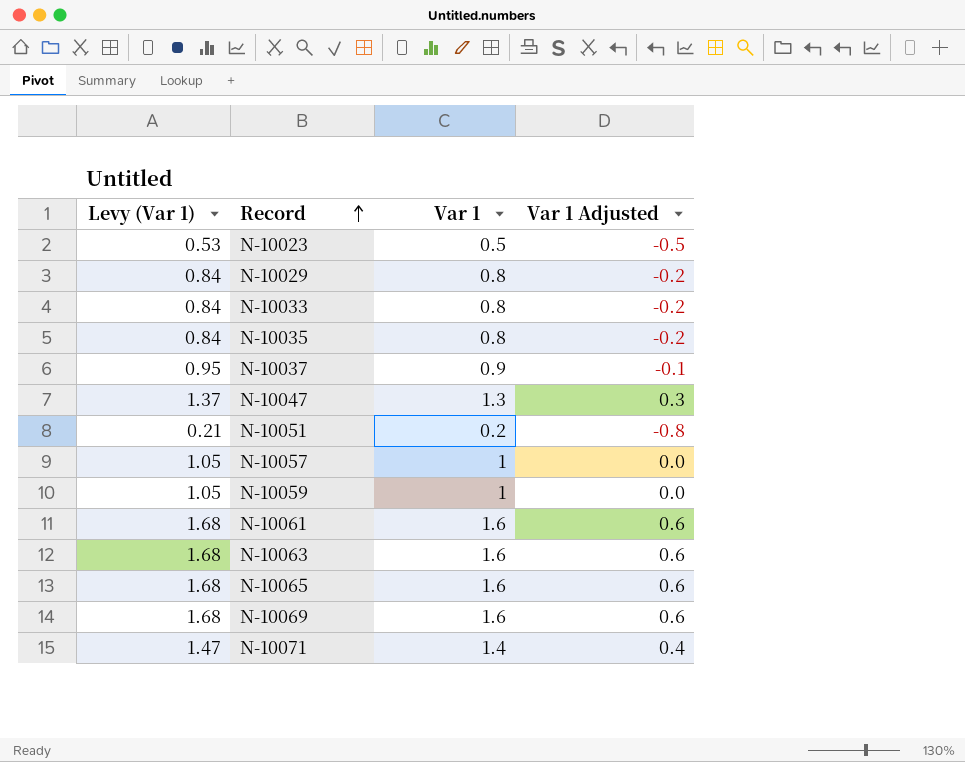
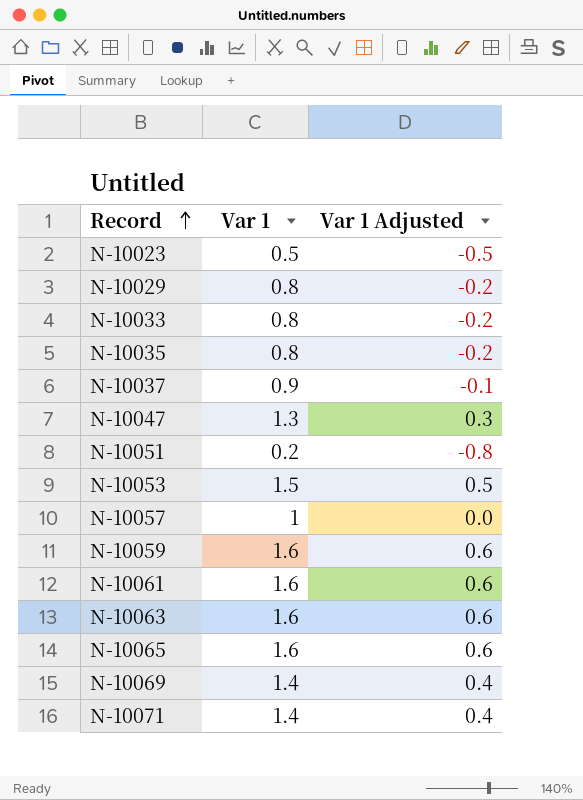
column Levy (Var 1) | formula: [Var 1] * 1.05 -> none
row N-10053: none -> 1.5 | 0.5
N-10059 | Var 1: 1 -> 1.6
N-10059 | Var 1 Adjusted: 0.0 -> 0.6
N-10069 | Var 1: 1.6 -> 1.4
N-10069 | Var 1 Adjusted: 0.6 -> 0.4

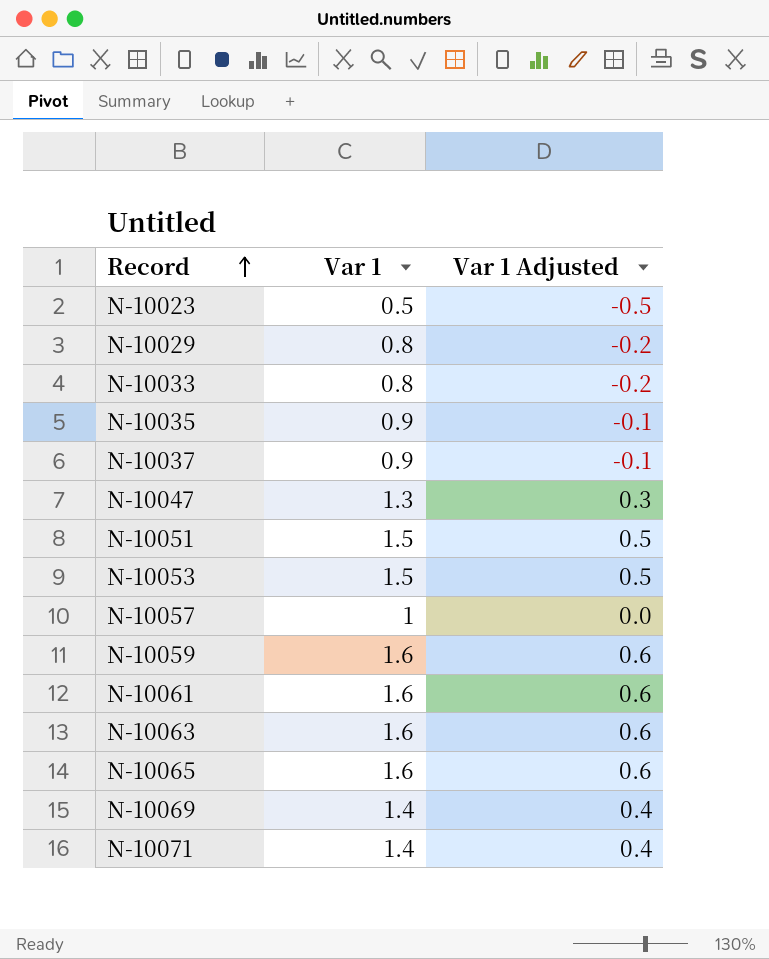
N-10035 | Var 1: 0.8 -> 0.9
N-10035 | Var 1 Adjusted: -0.2 -> -0.1
N-10051 | Var 1: 0.2 -> 1.5
N-10051 | Var 1 Adjusted: -0.8 -> 0.5

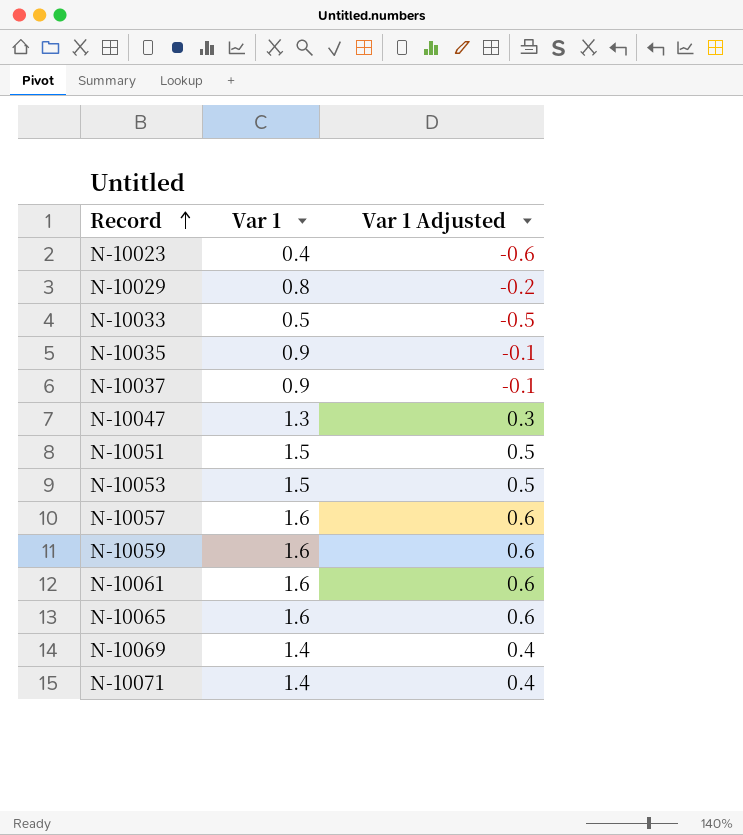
row N-10063: 1.6 | 0.6 -> none
N-10023 | Var 1: 0.5 -> 0.4
N-10023 | Var 1 Adjusted: -0.5 -> -0.6
N-10033 | Var 1: 0.8 -> 0.5
N-10033 | Var 1 Adjusted: -0.2 -> -0.5
N-10057 | Var 1: 1 -> 1.6
N-10057 | Var 1 Adjusted: 0.0 -> 0.6

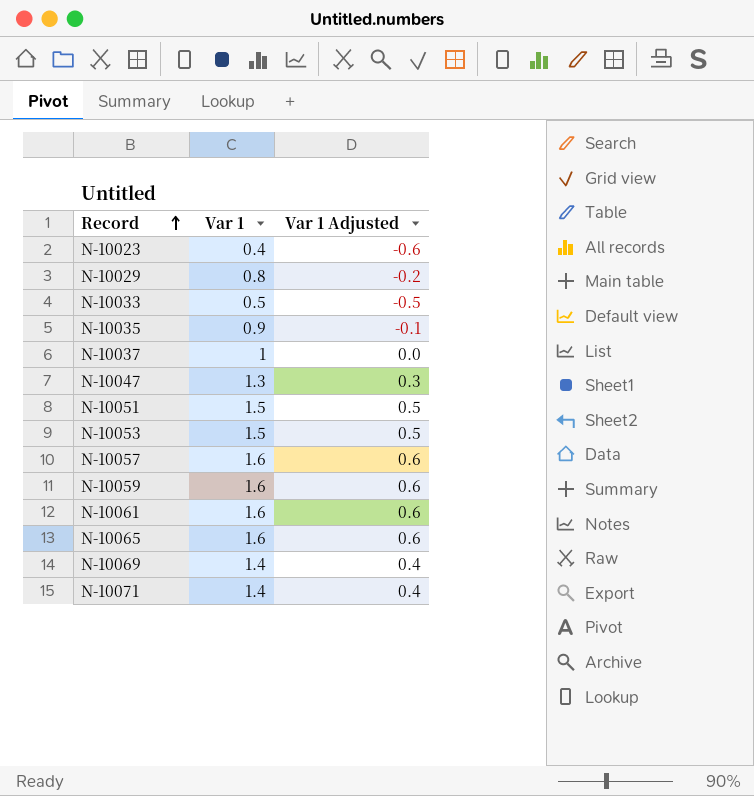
N-10037 | Var 1: 0.9 -> 1
N-10037 | Var 1 Adjusted: -0.1 -> 0.0

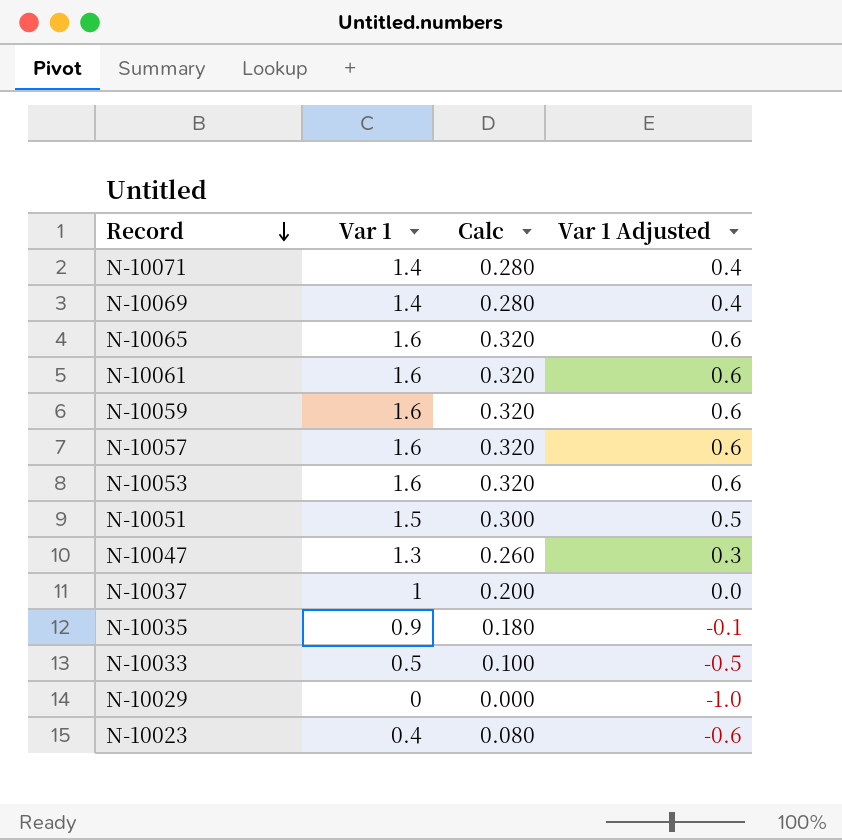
row order: Record ascending -> Record descending
column Calc | formula: none -> [Var 1] * 0.2
N-10053 | Var 1: 1.5 -> 1.6
N-10053 | Var 1 Adjusted: 0.5 -> 0.6
N-10029 | Var 1: 0.8 -> 0
N-10029 | Var 1 Adjusted: -0.2 -> -1.0

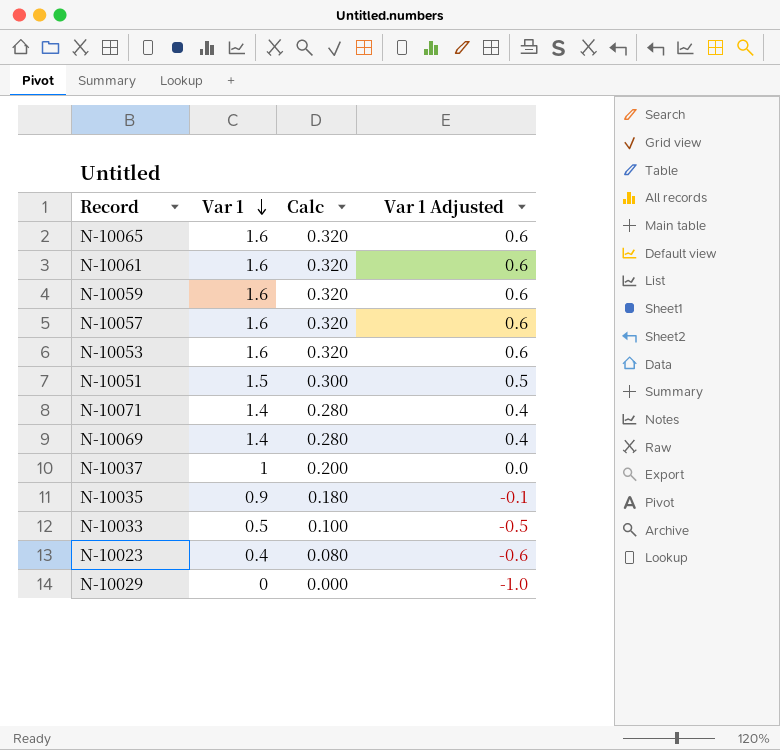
row order: Record descending -> Var 1 descending
row N-10047: 1.3 | 0.260 | 0.3 -> none

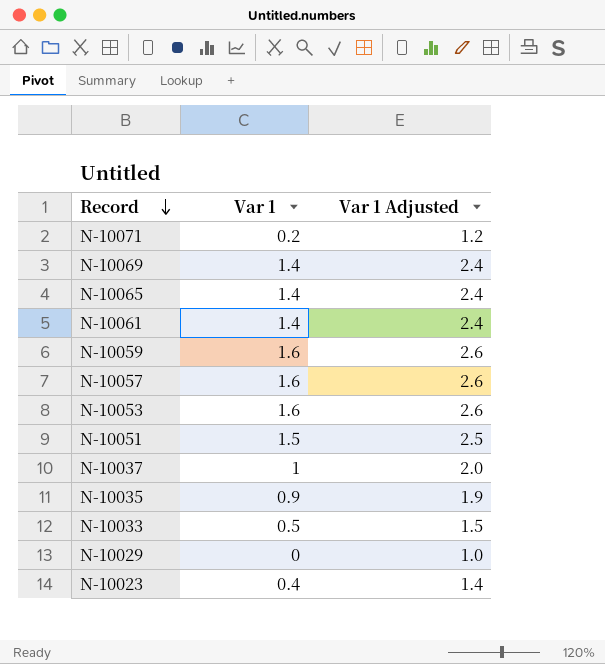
row order: Var 1 descending -> Record descending
column Calc | formula: [Var 1] * 0.2 -> none
column Var 1 Adjusted | formula: [Var 1] - 1 -> [Var 1] + 1
N-10071 | Var 1: 1.4 -> 0.2
N-10065 | Var 1: 1.6 -> 1.4
N-10061 | Var 1: 1.6 -> 1.4

